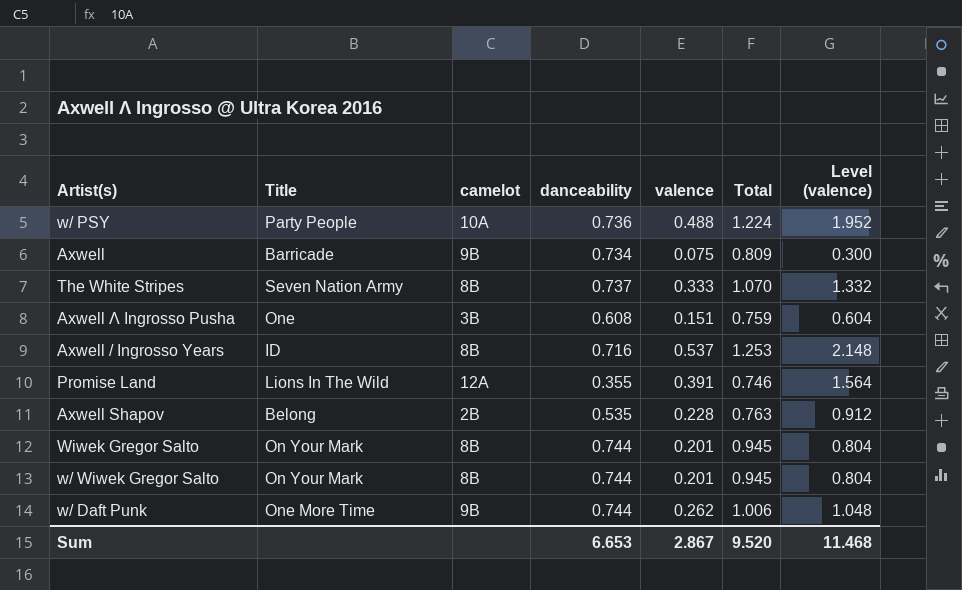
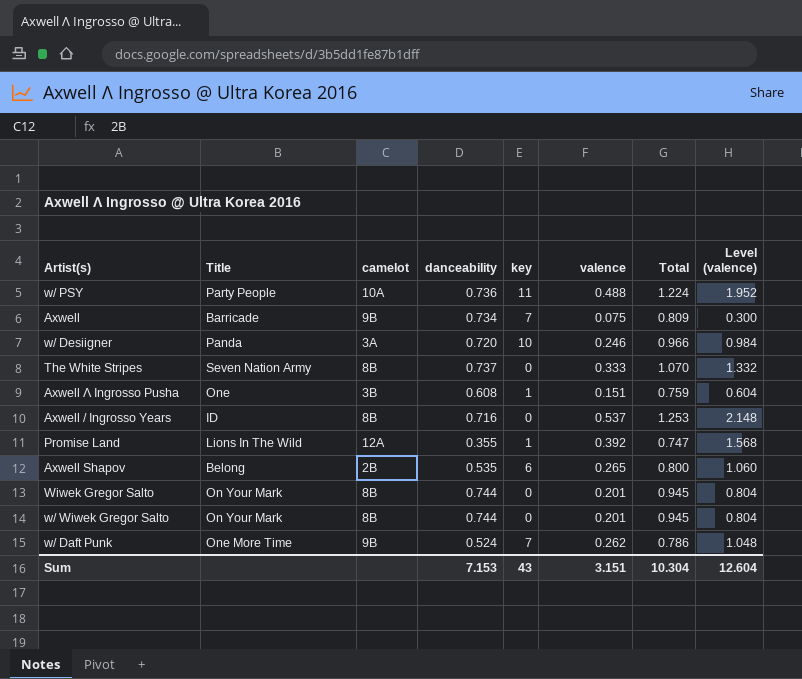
column key | position: none -> 5
row w/ Desiigner: none -> Panda | 3A | 0.720 | 10 | 0.246 | 0.966 | 0.984
Promise Land | valence: 0.391 -> 0.392
Promise Land | Total: 0.746 -> 0.747
Promise Land | Level (valence): 1.564 -> 1.568
Axwell Shapov | valence: 0.228 -> 0.265
Axwell Shapov | Total: 0.763 -> 0.800
Axwell Shapov | Level (valence): 0.912 -> 1.060
w/ Daft Punk | danceability: 0.744 -> 0.524
w/ Daft Punk | Total: 1.006 -> 0.786
Sum | danceability: 6.653 -> 7.153
Sum | valence: 2.867 -> 3.151
Sum | Total: 9.520 -> 10.304
Sum | Level (valence): 11.468 -> 12.604

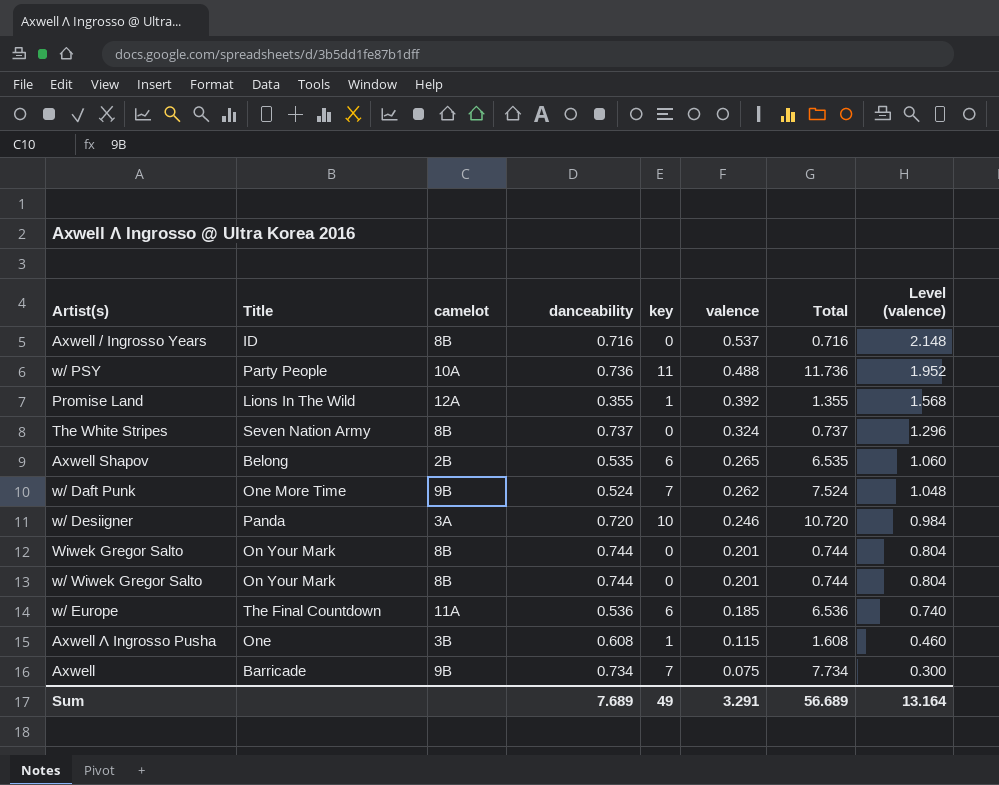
row order: none -> valence descending
column Total | formula: [danceability] + [valence] -> [danceability] + [key]
The White Stripes | valence: 0.333 -> 0.324
The White Stripes | Level (valence): 1.332 -> 1.296
row w/ Europe: none -> The Final Countdown | 11A | 0.536 | 6 | 0.185 | 6.536 | 0.740
Axwell Λ Ingrosso Pusha | valence: 0.151 -> 0.115
Axwell Λ Ingrosso Pusha | Level (valence): 0.604 -> 0.460
Sum | danceability: 7.153 -> 7.689
Sum | key: 43 -> 49
Sum | valence: 3.151 -> 3.291
Sum | Total: 10.304 -> 56.689
Sum | Level (valence): 12.604 -> 13.164

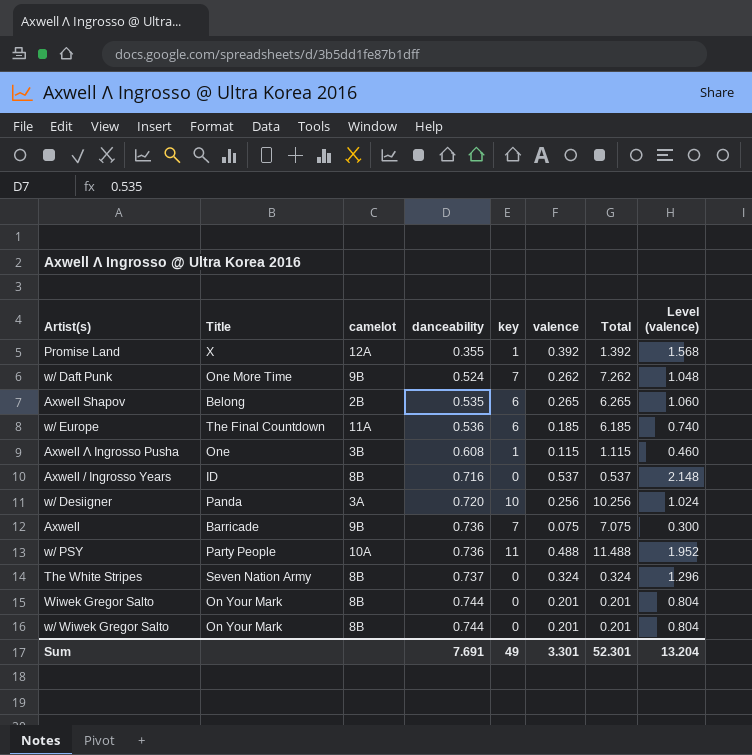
row order: valence descending -> danceability ascending
column Total | formula: [danceability] + [key] -> [key] + [valence]
Promise Land | Title: Lions In The Wild -> X
w/ Desiigner | valence: 0.246 -> 0.256
w/ Desiigner | Level (valence): 0.984 -> 1.024
Axwell | danceability: 0.734 -> 0.736
Sum | danceability: 7.689 -> 7.691
Sum | valence: 3.291 -> 3.301
Sum | Total: 56.689 -> 52.301
Sum | Level (valence): 13.164 -> 13.204

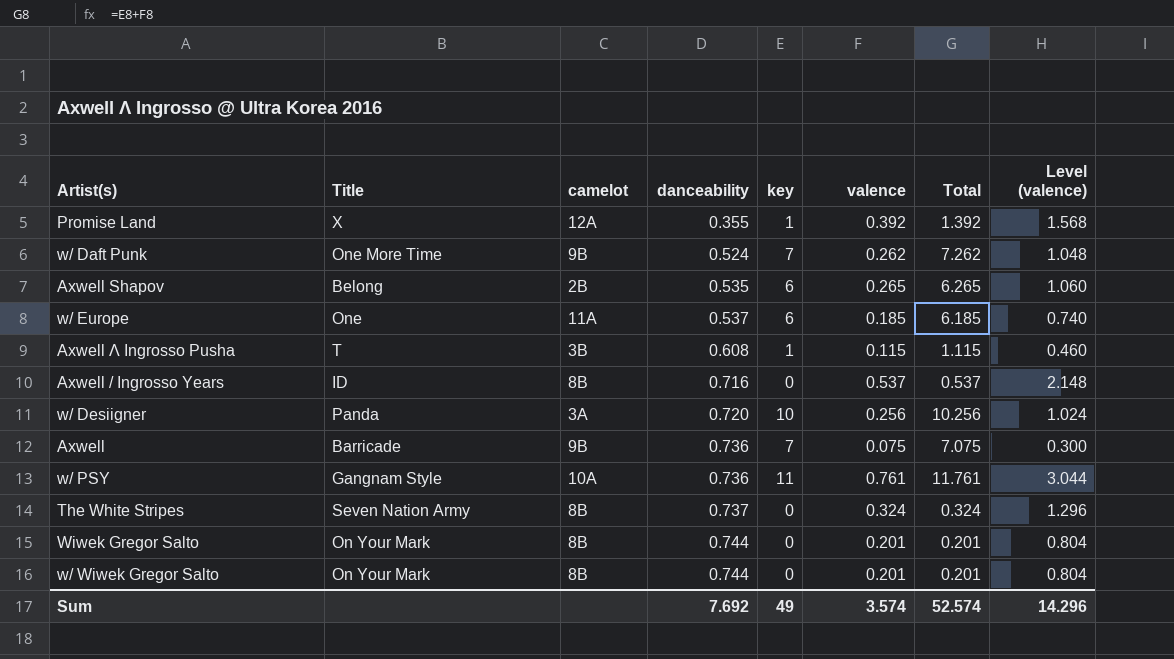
w/ Europe | Title: The Final Countdown -> One
w/ Europe | danceability: 0.536 -> 0.537
Axwell Λ Ingrosso Pusha | Title: One -> T
w/ PSY | Title: Party People -> Gangnam Style
w/ PSY | valence: 0.488 -> 0.761
w/ PSY | Total: 11.488 -> 11.761
w/ PSY | Level (valence): 1.952 -> 3.044
Sum | danceability: 7.691 -> 7.692
Sum | valence: 3.301 -> 3.574
Sum | Total: 52.301 -> 52.574
Sum | Level (valence): 13.204 -> 14.296

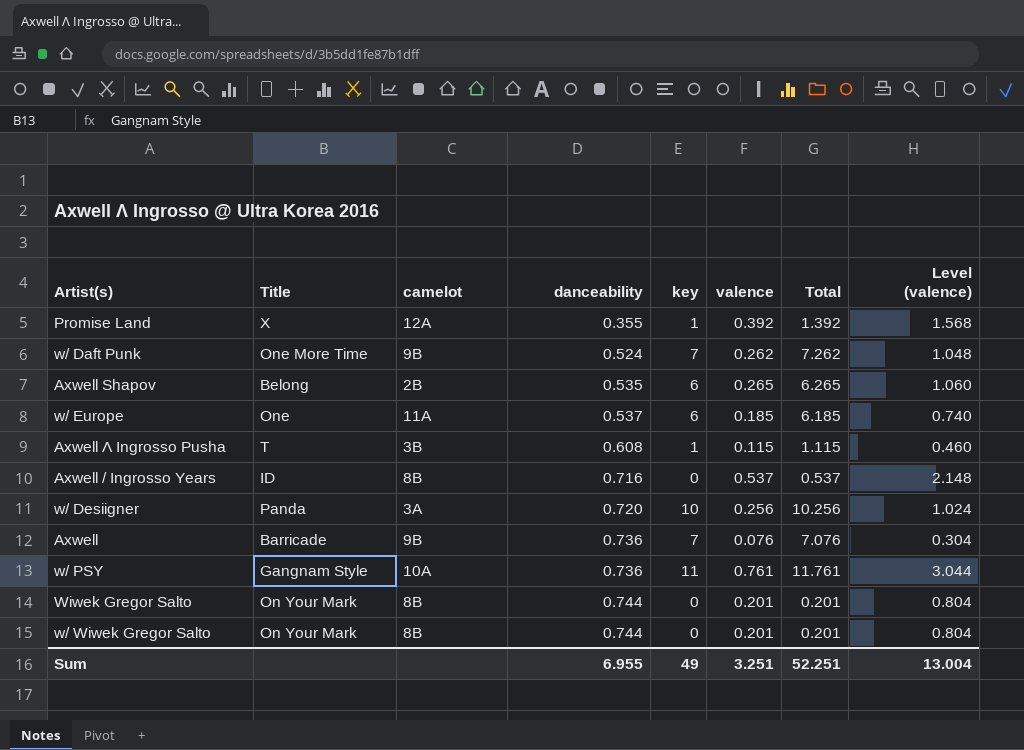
row The White Stripes: Seven Nation Army | 8B | 0.737 | 0 | 0.324 | 0.324 | 1.296 -> none
Axwell | valence: 0.075 -> 0.076
Axwell | Total: 7.075 -> 7.076
Axwell | Level (valence): 0.300 -> 0.304
Sum | danceability: 7.692 -> 6.955
Sum | valence: 3.574 -> 3.251
Sum | Total: 52.574 -> 52.251
Sum | Level (valence): 14.296 -> 13.004

